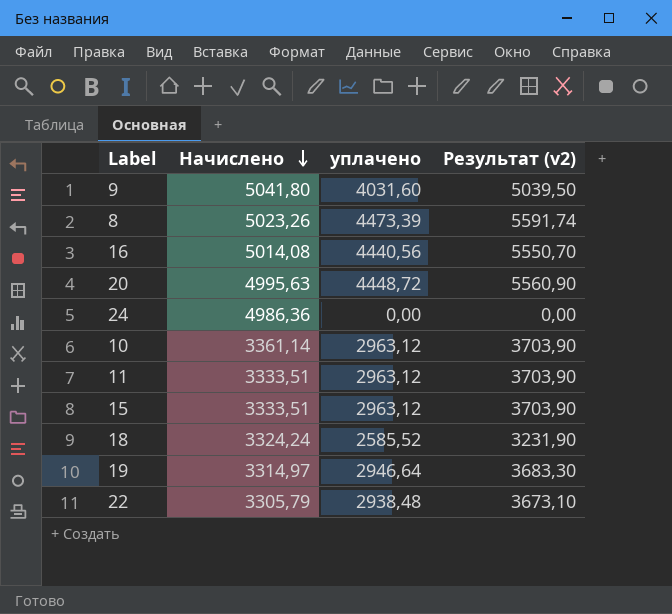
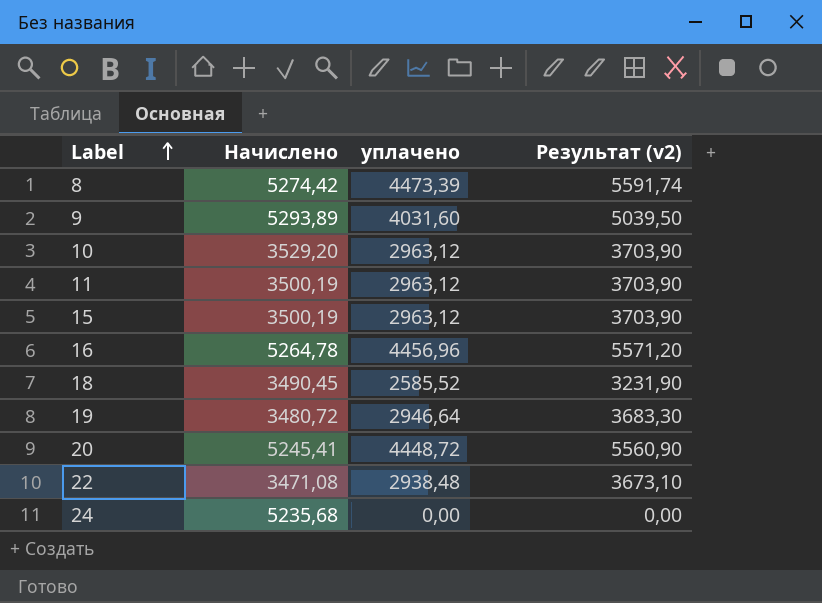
row order: Начислено descending -> Label ascending
8 | Начислено: 5023,26 -> 5274,42
9 | Начислено: 5041,80 -> 5293,89
10 | Начислено: 3361,14 -> 3529,20
11 | Начислено: 3333,51 -> 3500,19
15 | Начислено: 3333,51 -> 3500,19
16 | Начислено: 5014,08 -> 5264,78
16 | уплачено: 4440,56 -> 4456,96
16 | Результат (v2): 5550,70 -> 5571,20
18 | Начислено: 3324,24 -> 3490,45
19 | Начислено: 3314,97 -> 3480,72
20 | Начислено: 4995,63 -> 5245,41
22 | Начислено: 3305,79 -> 3471,08
24 | Начислено: 4986,36 -> 5235,68

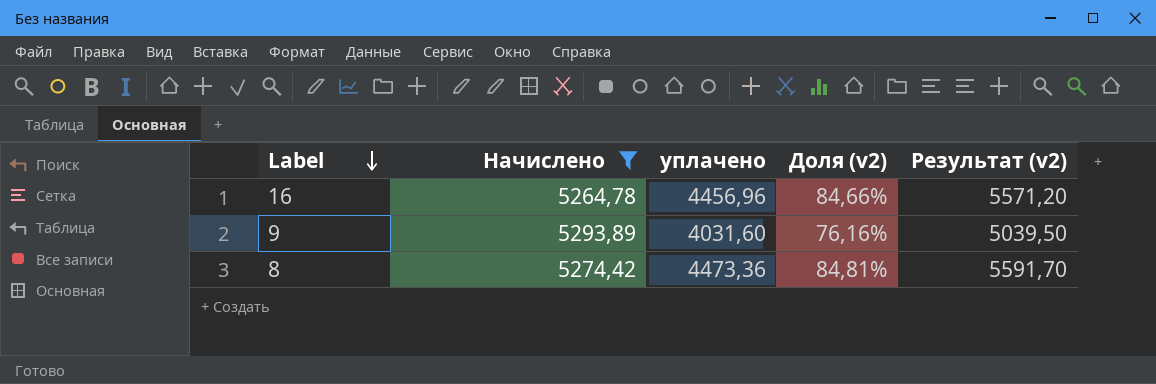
filter: none -> Начислено >= 5264,78
row order: Label ascending -> Label descending
column Доля (v2) | formula: none -> [уплачено] / [Начислено]
8 | уплачено: 4473,39 -> 4473,36
8 | Результат (v2): 5591,74 -> 5591,70

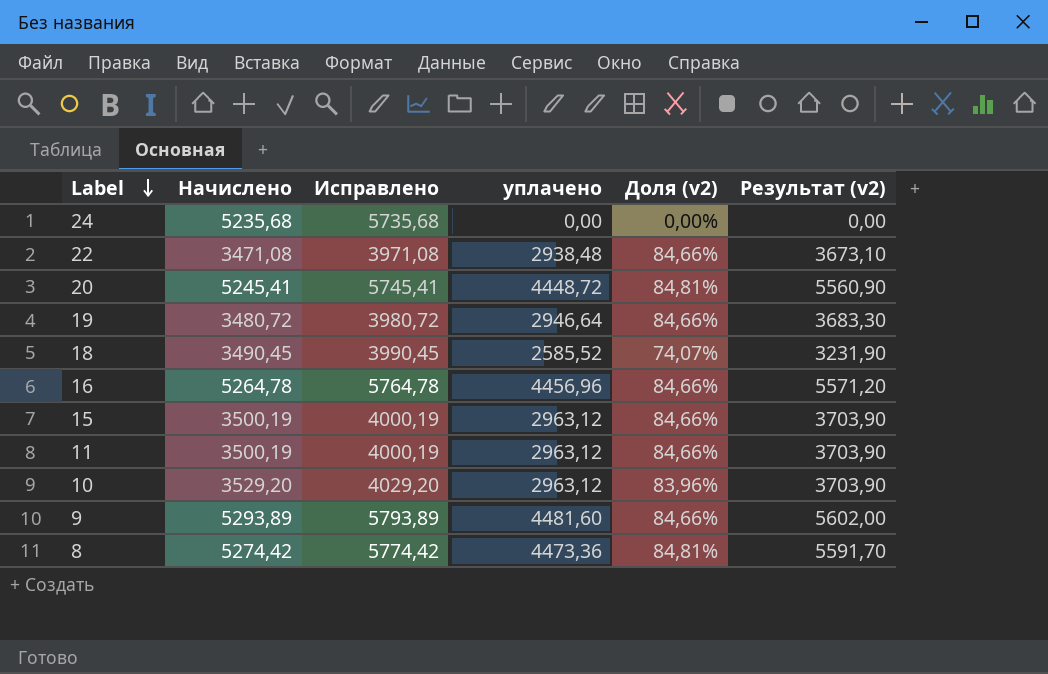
filter: Начислено >= 5264,78 -> none
column Исправлено | formula: none -> [Начислено] + 500
9 | уплачено: 4031,60 -> 4481,60
9 | Доля (v2): 76,16% -> 84,66%
9 | Результат (v2): 5039,50 -> 5602,00

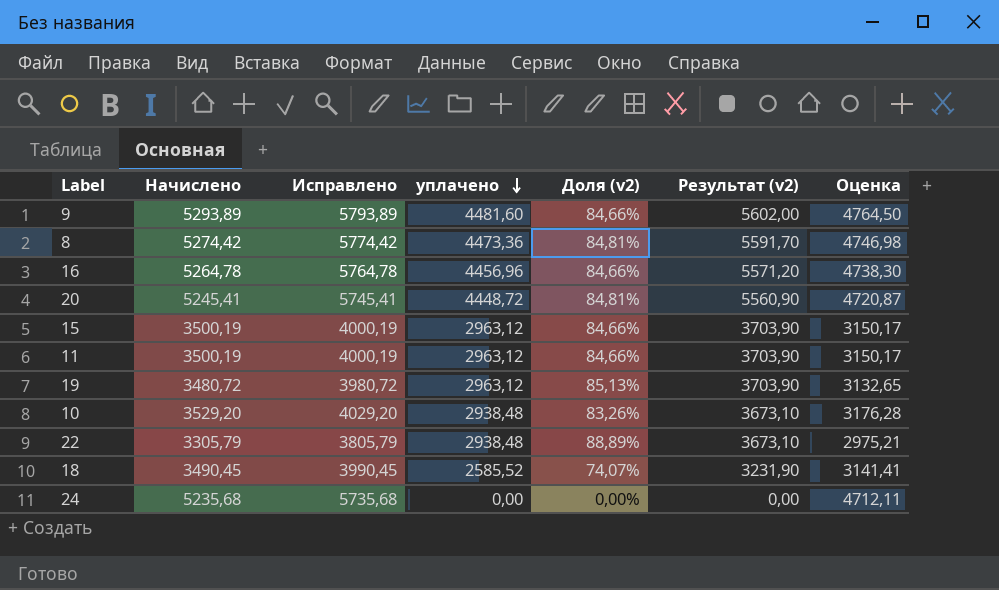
row order: Label descending -> уплачено descending
column Оценка | formula: none -> [Начислено] * 0,9
19 | уплачено: 2946,64 -> 2963,12
19 | Доля (v2): 84,66% -> 85,13%
19 | Результат (v2): 3683,30 -> 3703,90
10 | уплачено: 2963,12 -> 2938,48
10 | Доля (v2): 83,96% -> 83,26%
10 | Результат (v2): 3703,90 -> 3673,10
22 | Начислено: 3471,08 -> 3305,79
22 | Исправлено: 3971,08 -> 3805,79
22 | Доля (v2): 84,66% -> 88,89%

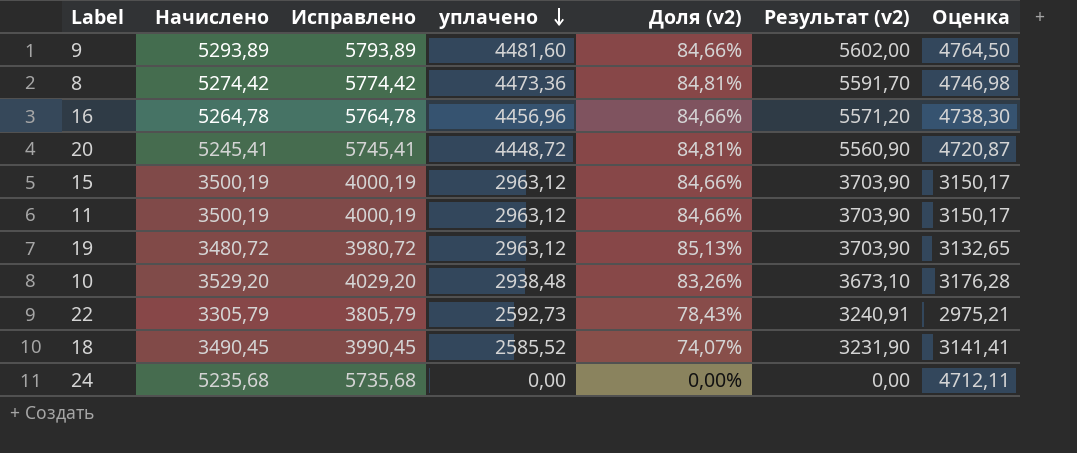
22 | уплачено: 2938,48 -> 2592,73
22 | Доля (v2): 88,89% -> 78,43%
22 | Результат (v2): 3673,10 -> 3240,91

